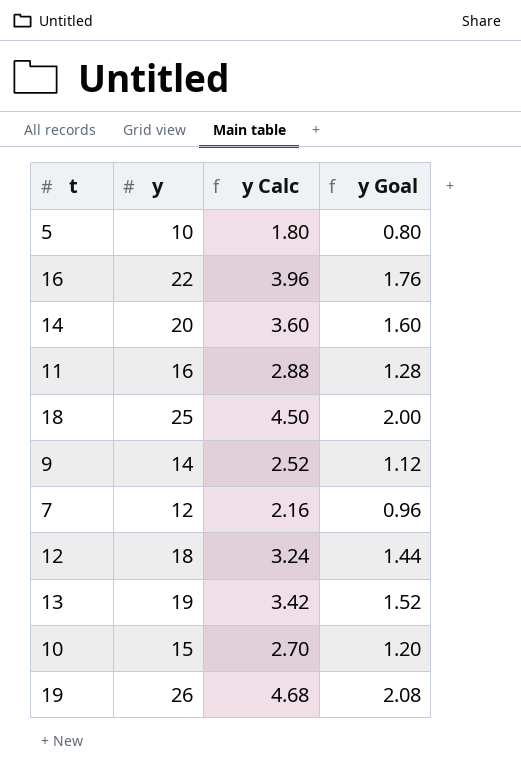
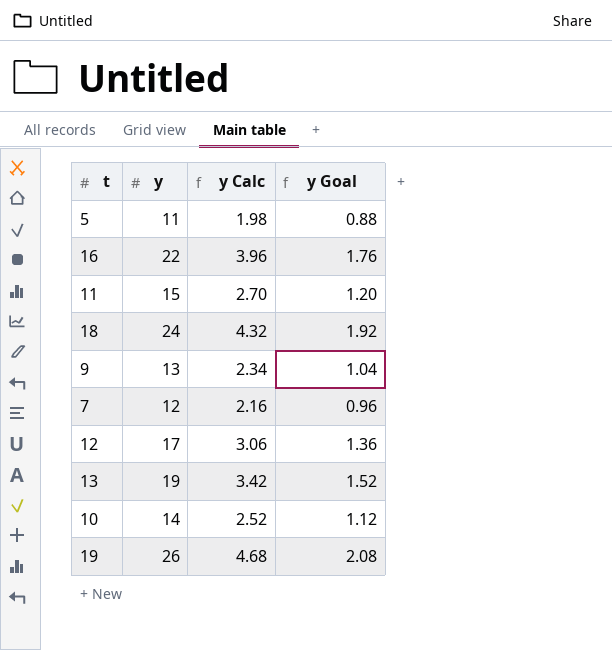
row 14: 20 | 3.60 | 1.60 -> none
5 | y: 10 -> 11
5 | y Calc: 1.80 -> 1.98
5 | y Goal: 0.80 -> 0.88
11 | y: 16 -> 15
11 | y Calc: 2.88 -> 2.70
11 | y Goal: 1.28 -> 1.20
18 | y: 25 -> 24
18 | y Calc: 4.50 -> 4.32
18 | y Goal: 2.00 -> 1.92
9 | y: 14 -> 13
9 | y Calc: 2.52 -> 2.34
9 | y Goal: 1.12 -> 1.04
12 | y: 18 -> 17
12 | y Calc: 3.24 -> 3.06
12 | y Goal: 1.44 -> 1.36
10 | y: 15 -> 14
10 | y Calc: 2.70 -> 2.52
10 | y Goal: 1.20 -> 1.12

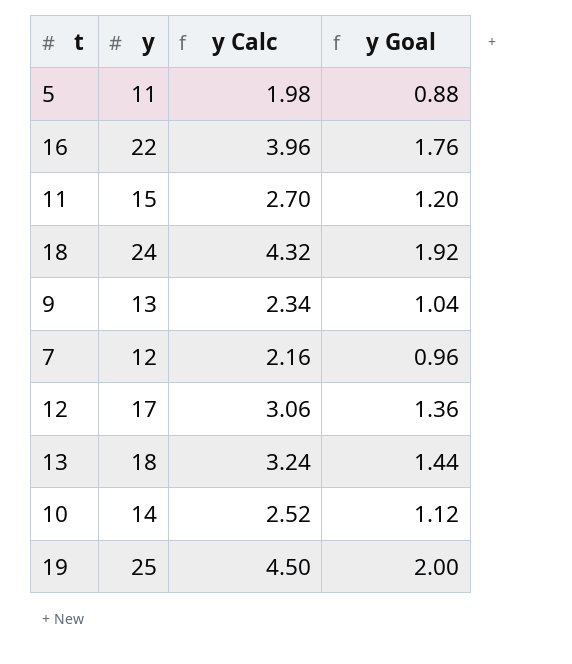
13 | y: 19 -> 18
13 | y Calc: 3.42 -> 3.24
13 | y Goal: 1.52 -> 1.44
19 | y: 26 -> 25
19 | y Calc: 4.68 -> 4.50
19 | y Goal: 2.08 -> 2.00

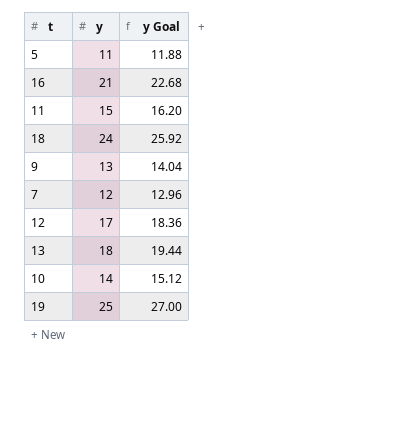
column y Calc | formula: [y] * 0.18 -> none
column y Goal | formula: [y] * 0.08 -> [y] * 1.08
16 | y: 22 -> 21

